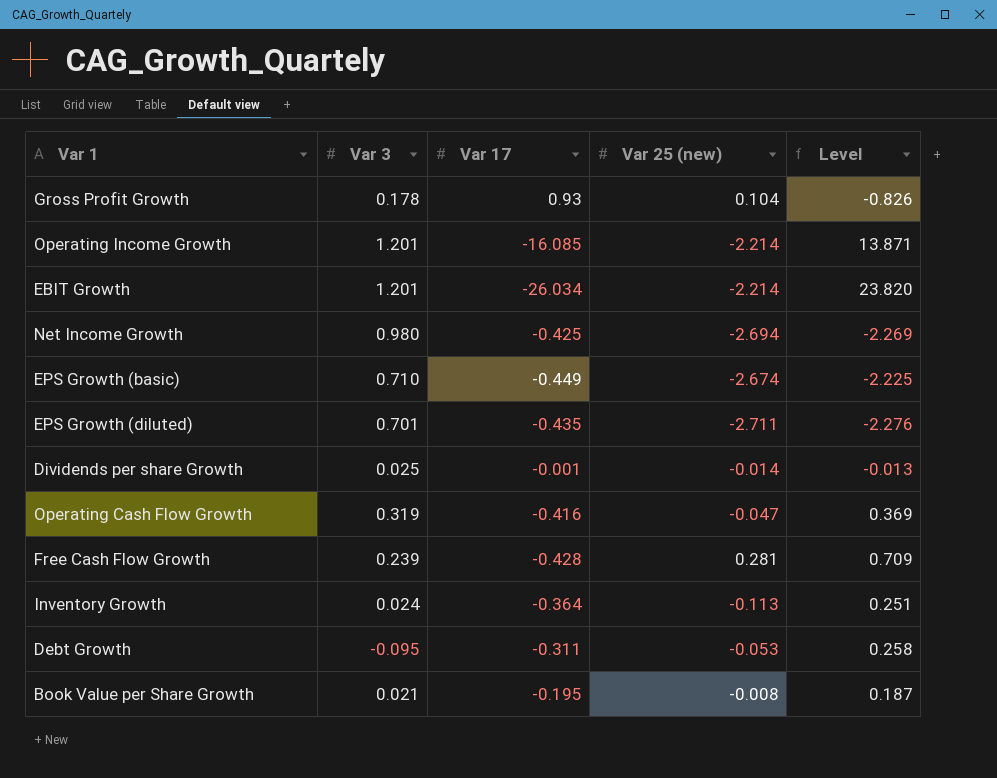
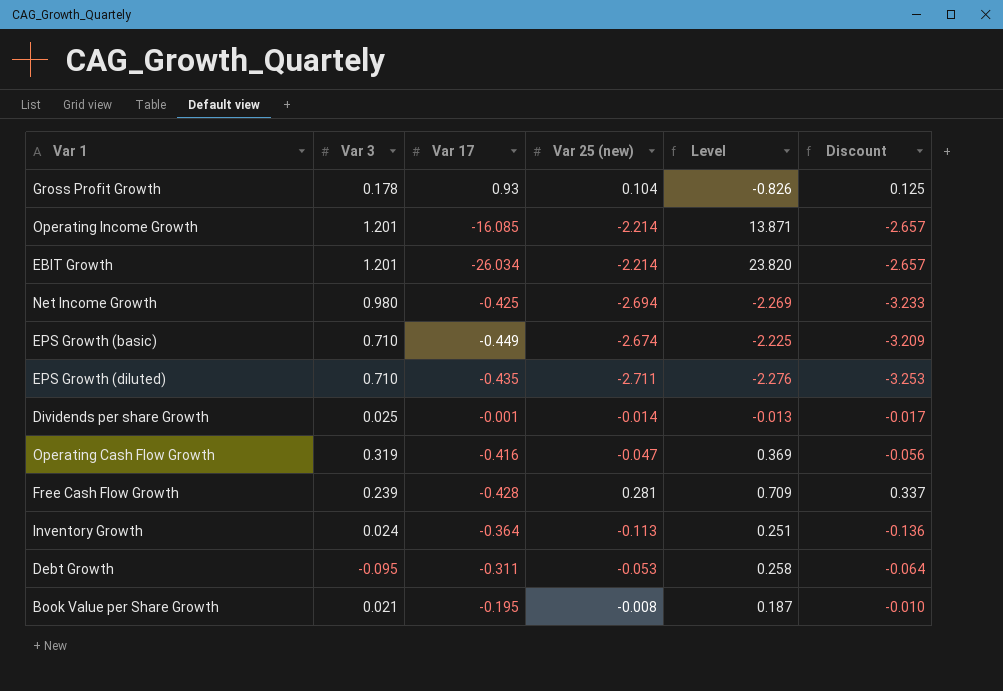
column Discount | formula: none -> [Var 25 (new)] * 1.2
EPS Growth (diluted) | Var 3: 0.701 -> 0.710

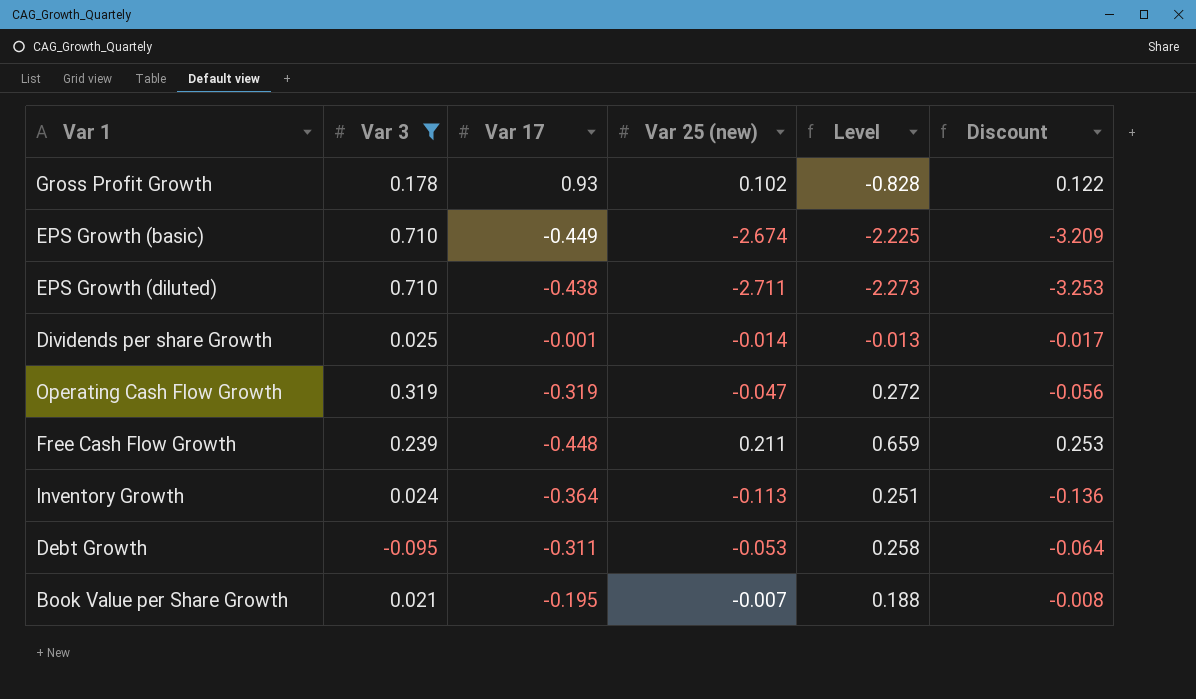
filter: none -> Var 3 <= 0.710
Gross Profit Growth | Var 25 (new): 0.104 -> 0.102
Gross Profit Growth | Level: -0.826 -> -0.828
Gross Profit Growth | Discount: 0.125 -> 0.122
EPS Growth (diluted) | Var 17: -0.435 -> -0.438
EPS Growth (diluted) | Level: -2.276 -> -2.273
Operating Cash Flow Growth | Var 17: -0.416 -> -0.319
Operating Cash Flow Growth | Level: 0.369 -> 0.272
Free Cash Flow Growth | Var 17: -0.428 -> -0.448
Free Cash Flow Growth | Var 25 (new): 0.281 -> 0.211
Free Cash Flow Growth | Level: 0.709 -> 0.659
Free Cash Flow Growth | Discount: 0.337 -> 0.253
Book Value per Share Growth | Var 25 (new): -0.008 -> -0.007
Book Value per Share Growth | Level: 0.187 -> 0.188
Book Value per Share Growth | Discount: -0.010 -> -0.008

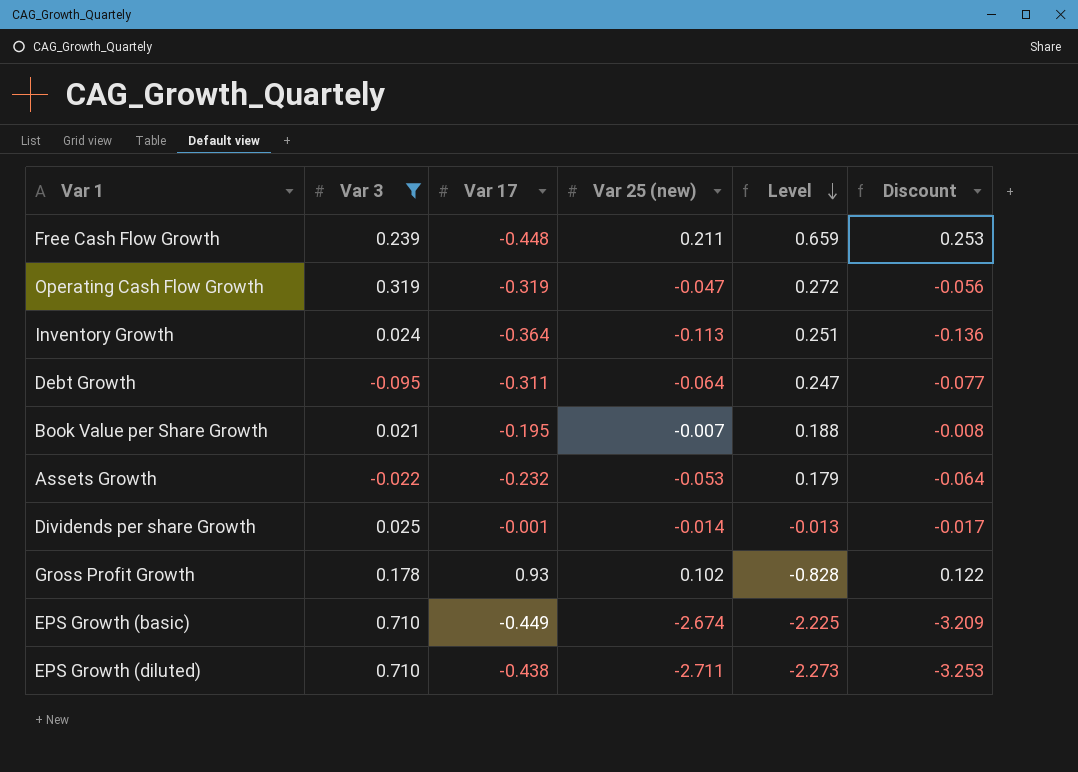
row order: none -> Level descending
Debt Growth | Var 25 (new): -0.053 -> -0.064
Debt Growth | Level: 0.258 -> 0.247
Debt Growth | Discount: -0.064 -> -0.077
row Assets Growth: none -> -0.022 | -0.232 | -0.053 | 0.179 | -0.064

